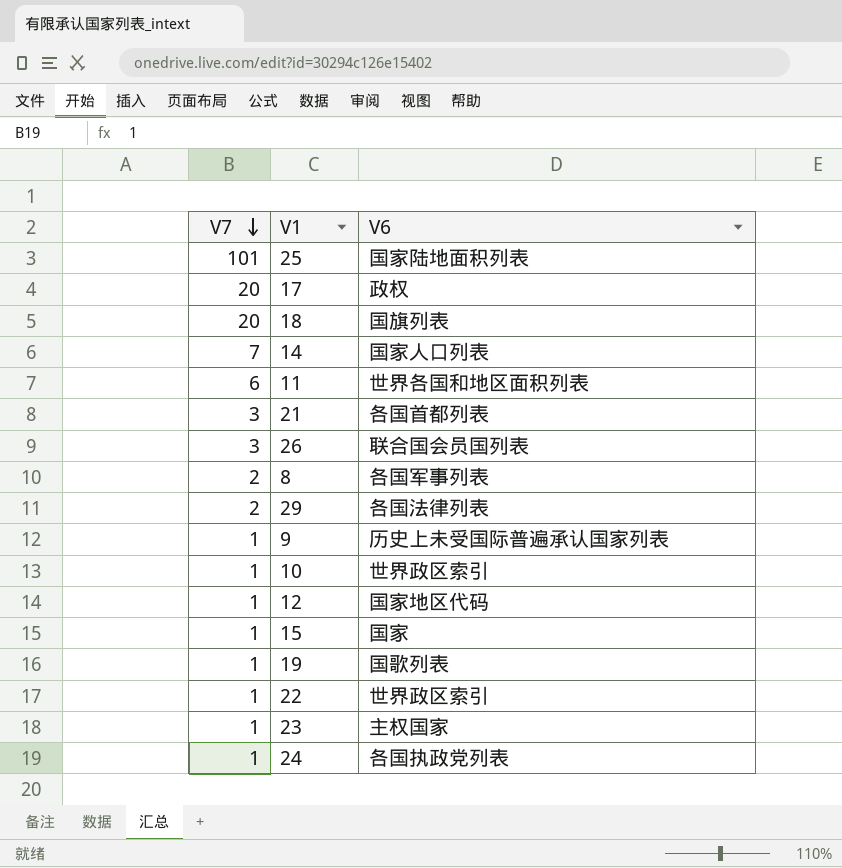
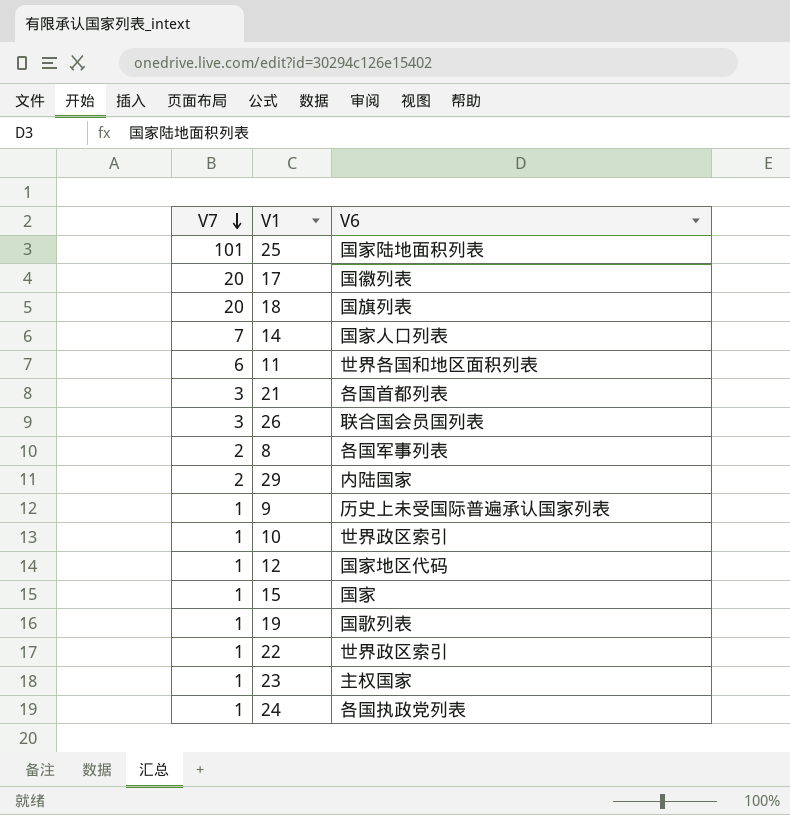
17 | V6: 政权 -> 国徽列表
29 | V6: 各国法律列表 -> 内陆国家

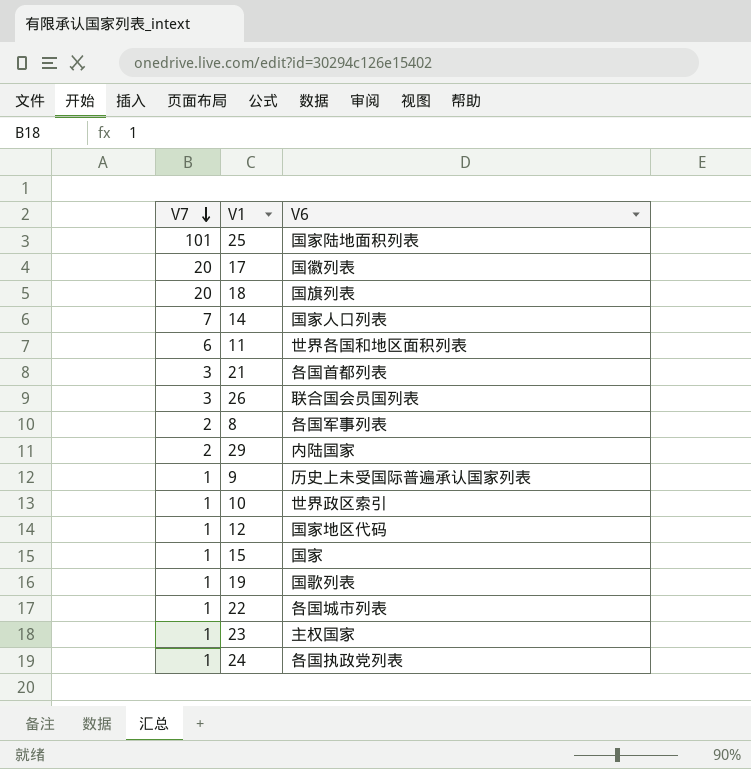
22 | V6: 世界政区索引 -> 各国城市列表

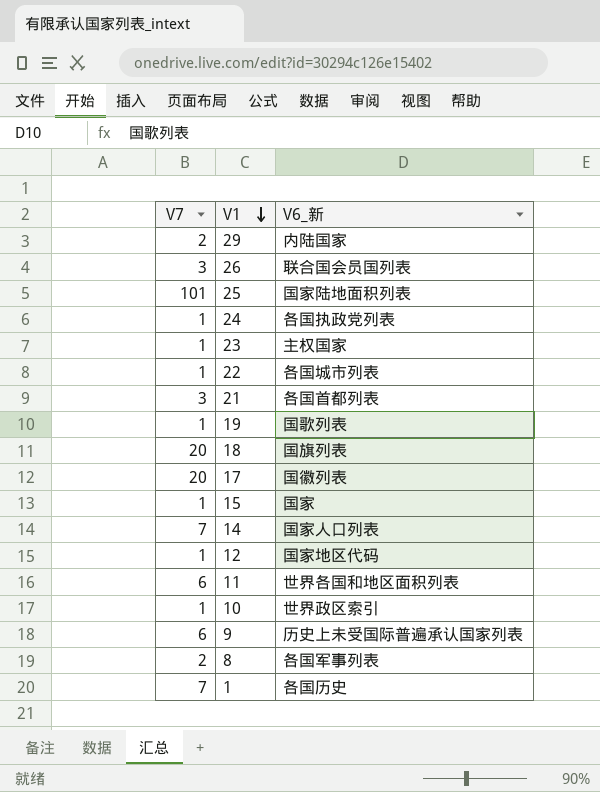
row order: V7 descending -> V1 descending
column name: V6 -> V6_新
9 | V7: 1 -> 6
row 1: none -> 7 | 各国历史

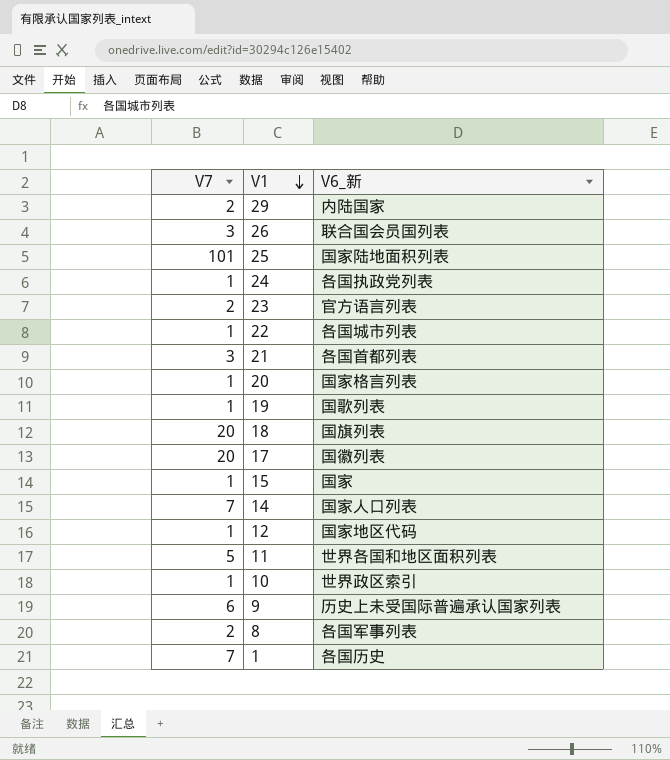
23 | V7: 1 -> 2
23 | V6_新: 主权国家 -> 官方语言列表
row 20: none -> 1 | 国家格言列表
11 | V7: 6 -> 5

